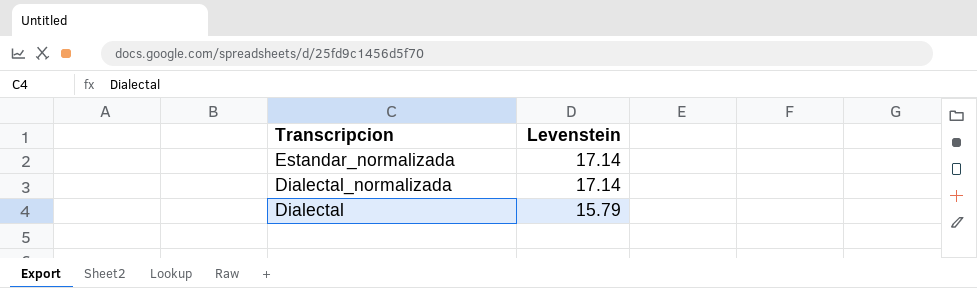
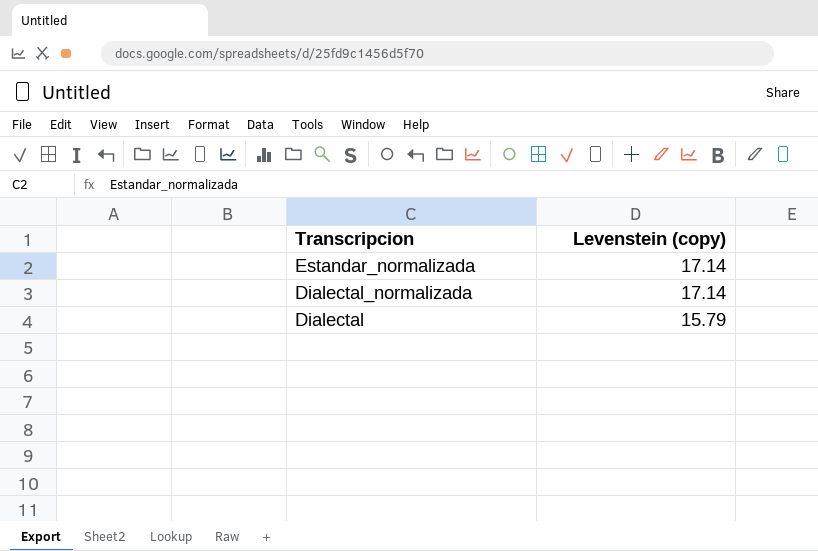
column name: Levenstein -> Levenstein (copy)

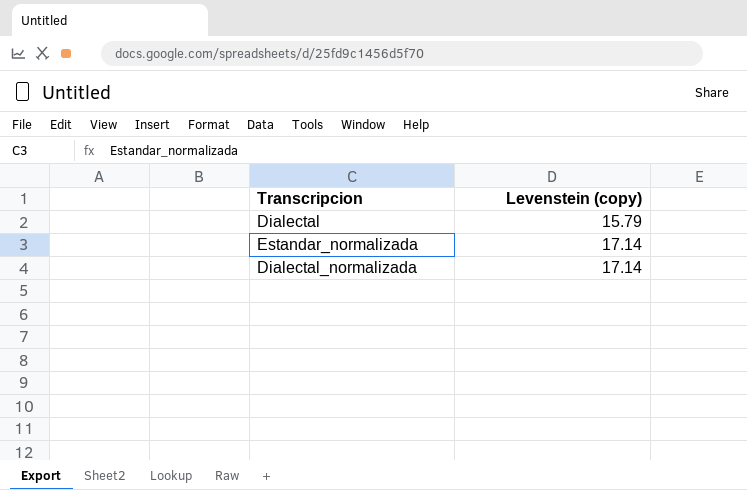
row order: Transcripcion descending -> Levenstein (copy) ascending

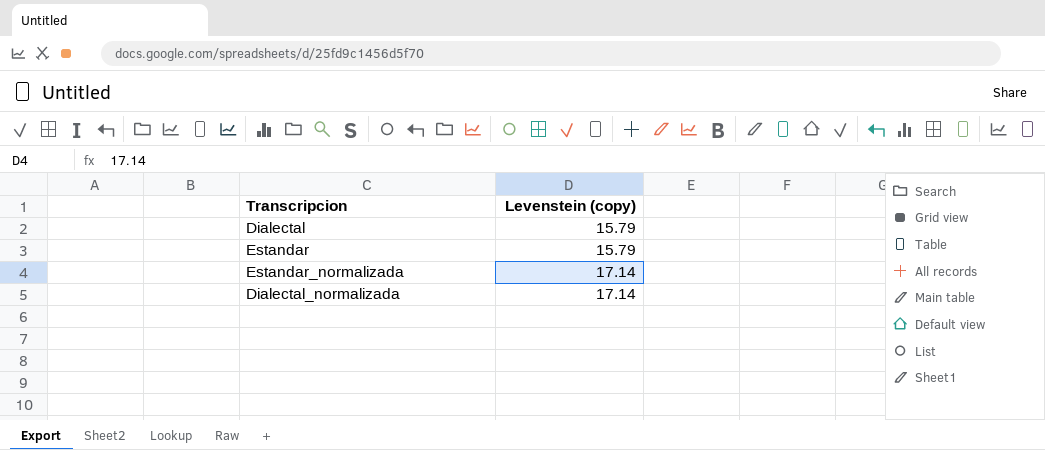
row Estandar: none -> 15.79

